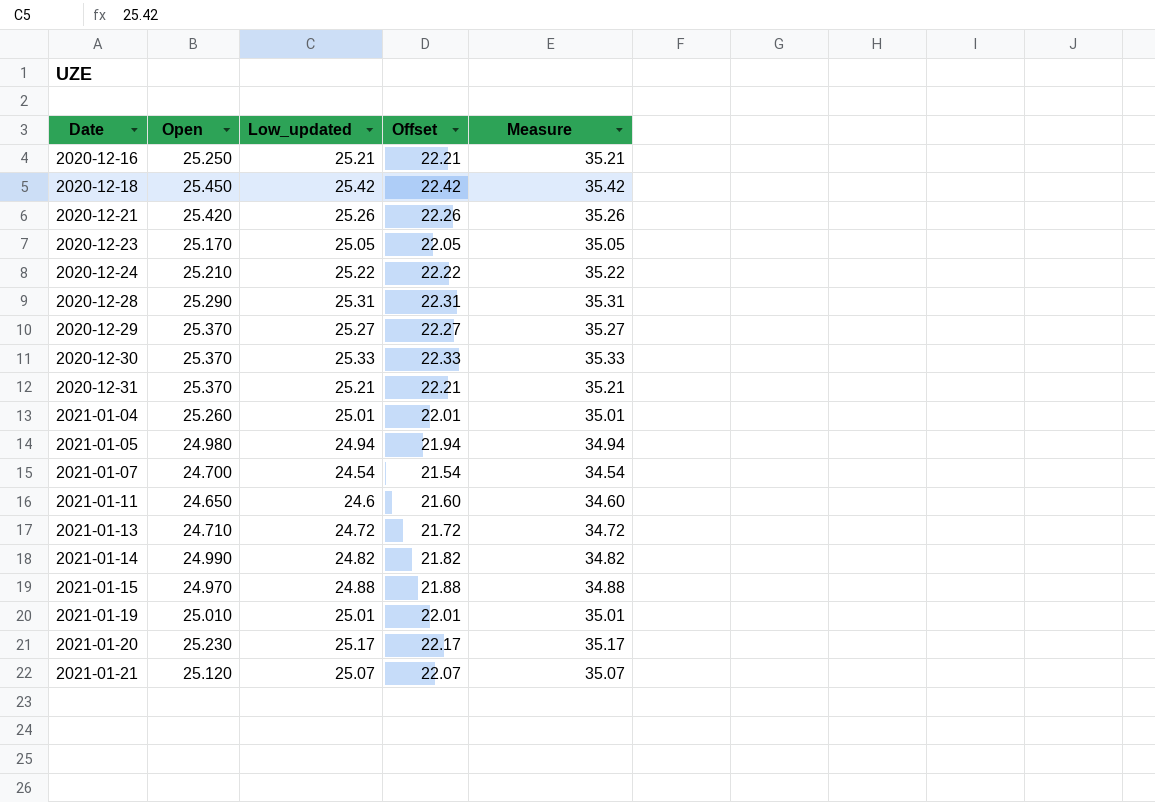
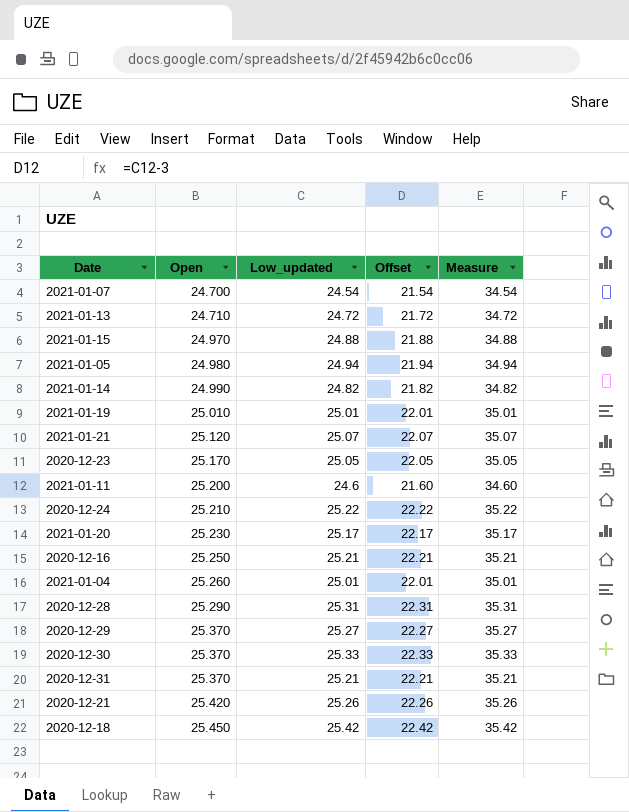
row order: Date ascending -> Open ascending
2021-01-11 | Open: 24.650 -> 25.200

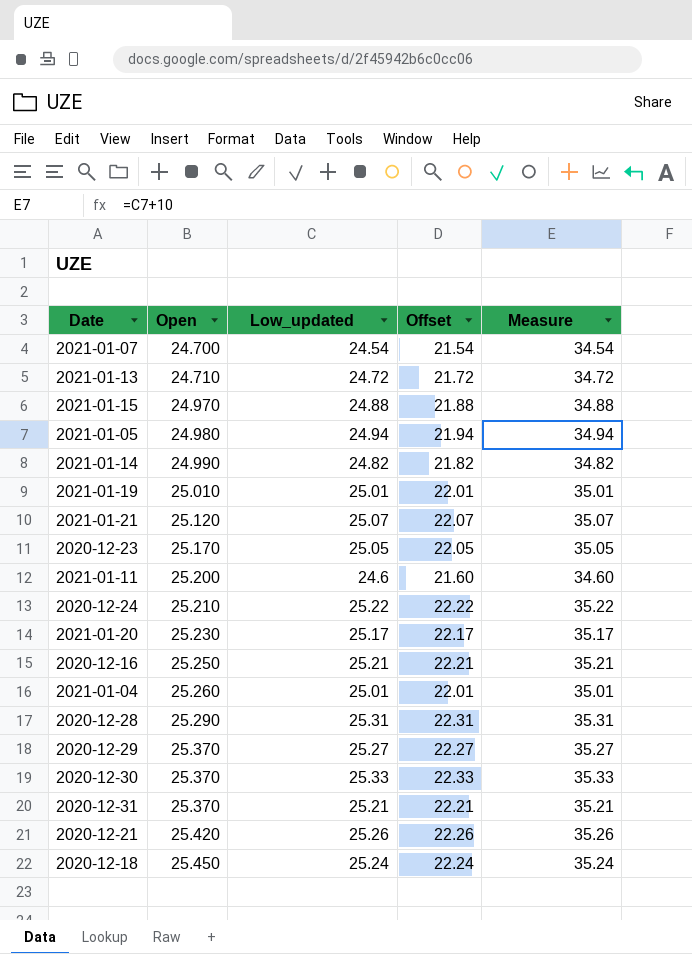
2020-12-18 | Low_updated: 25.42 -> 25.24
2020-12-18 | Offset: 22.42 -> 22.24
2020-12-18 | Measure: 35.42 -> 35.24

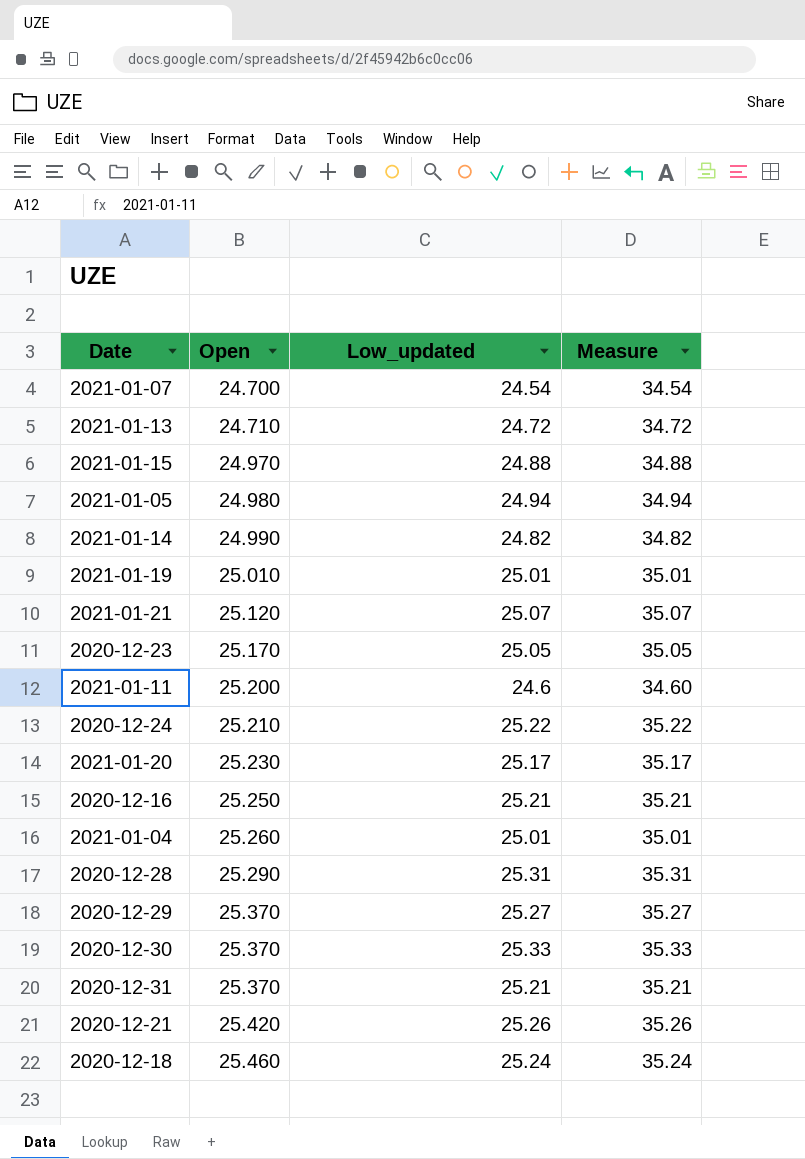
column Offset | formula: [Low_updated] - 3 -> none
2020-12-18 | Open: 25.450 -> 25.460

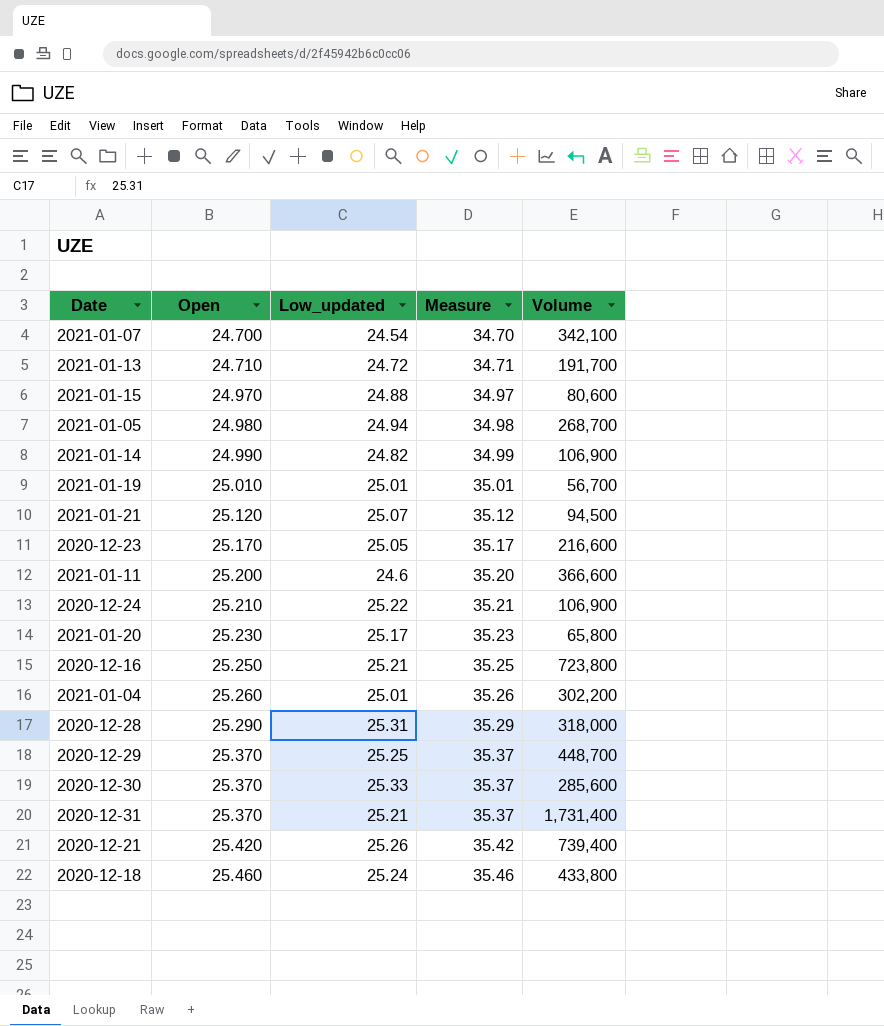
column Measure | formula: [Low_updated] + 10 -> [Open] + 10
column Volume | position: none -> 5
2020-12-29 | Low_updated: 25.27 -> 25.25

